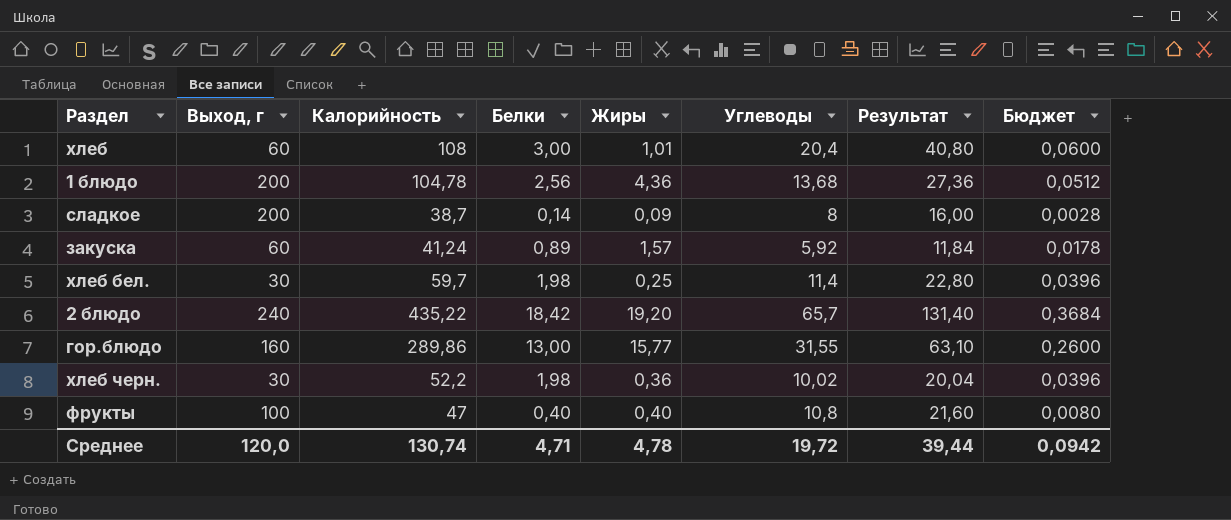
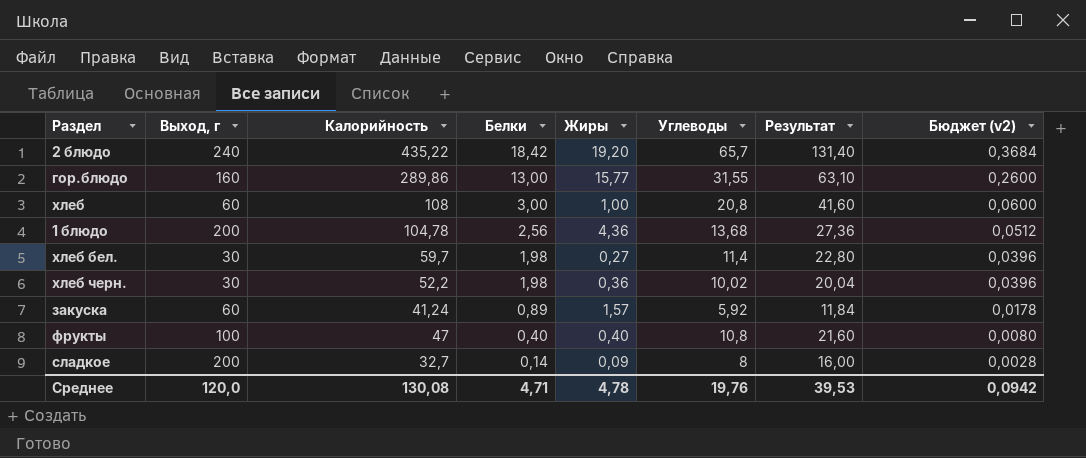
row order: none -> Белки descending
column name: Бюджет -> Бюджет (v2)
хлеб | Жиры: 1,01 -> 1,00
хлеб | Углеводы: 20,4 -> 20,8
хлеб | Результат: 40,80 -> 41,60
хлеб бел. | Жиры: 0,25 -> 0,27
сладкое | Калорийность: 38,7 -> 32,7
Среднее | Калорийность: 130,74 -> 130,08
Среднее | Углеводы: 19,72 -> 19,76
Среднее | Результат: 39,44 -> 39,53

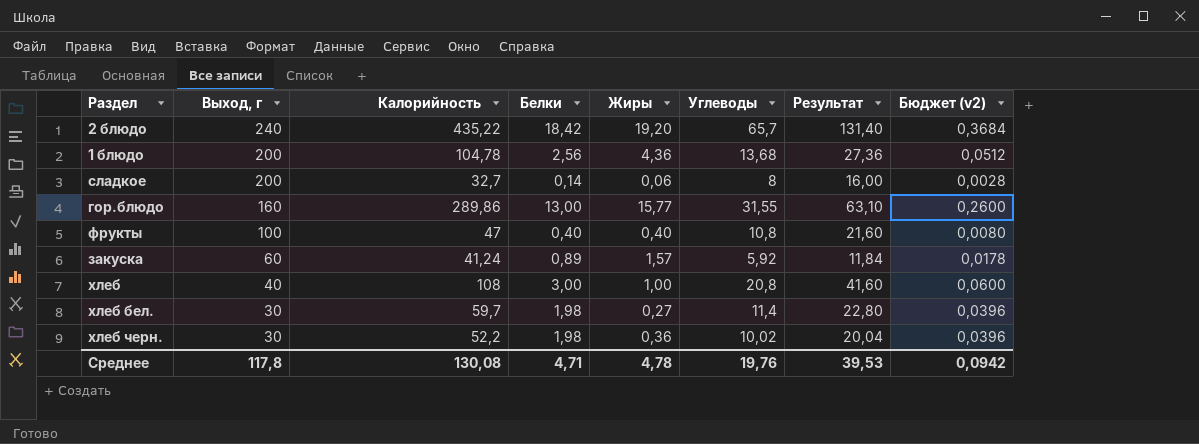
row order: Белки descending -> Выход, г descending
сладкое | Жиры: 0,09 -> 0,06
хлеб | Выход, г: 60 -> 40
Среднее | Выход, г: 120,0 -> 117,8

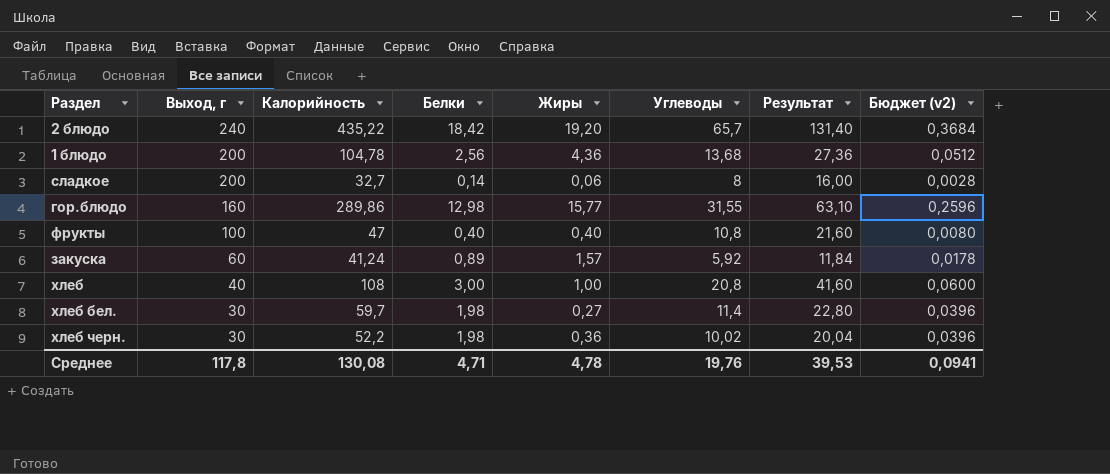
гор.блюдо | Белки: 13,00 -> 12,98
гор.блюдо | Бюджет (v2): 0,2600 -> 0,2596
Среднее | Бюджет (v2): 0,0942 -> 0,0941

